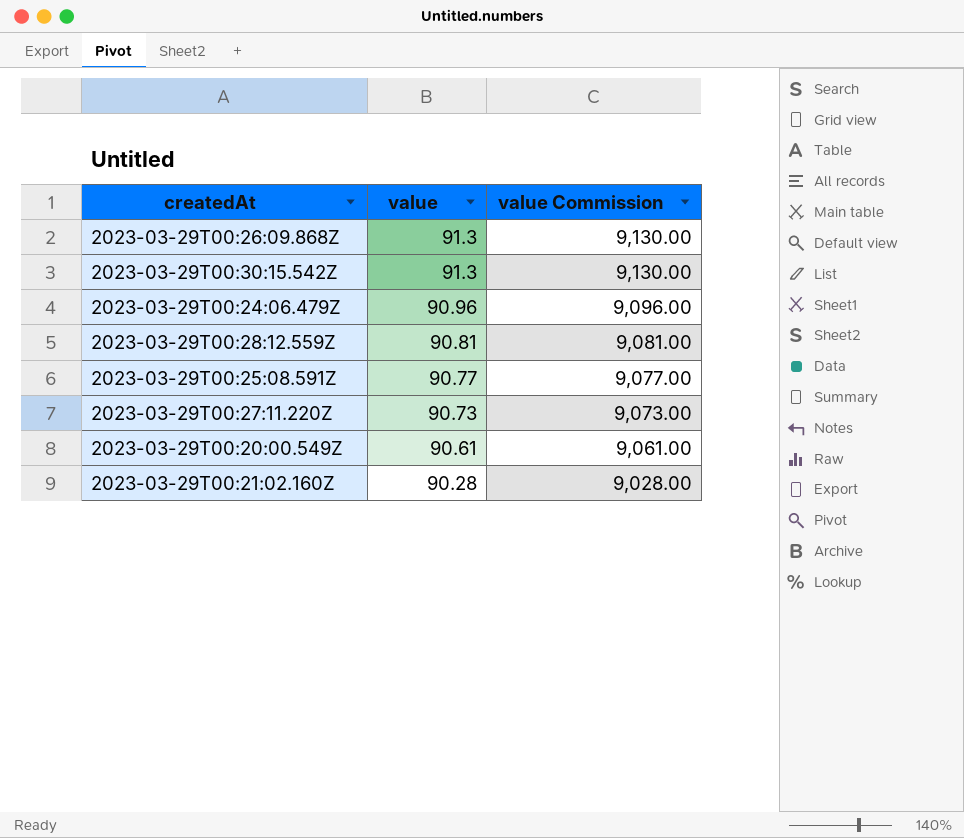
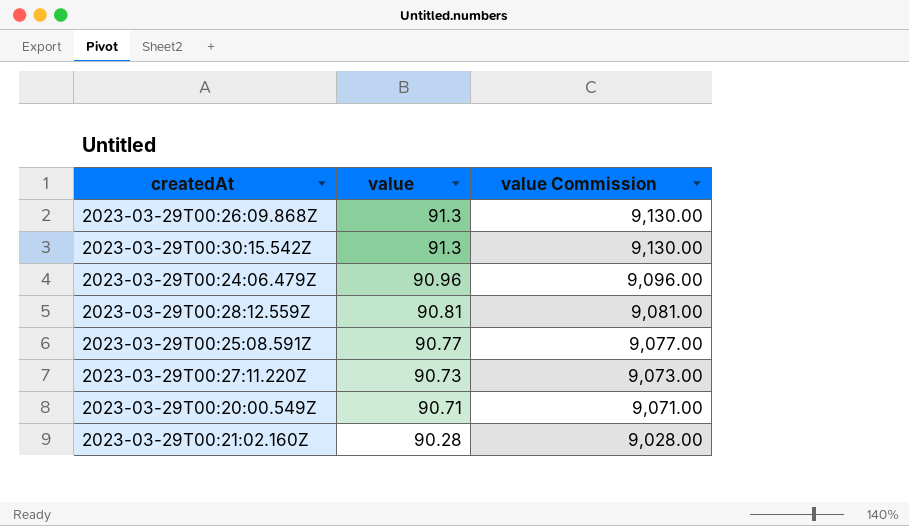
2023-03-29T00:20:00.549Z | value: 90.61 -> 90.71
2023-03-29T00:20:00.549Z | value Commission: 9,061.00 -> 9,071.00

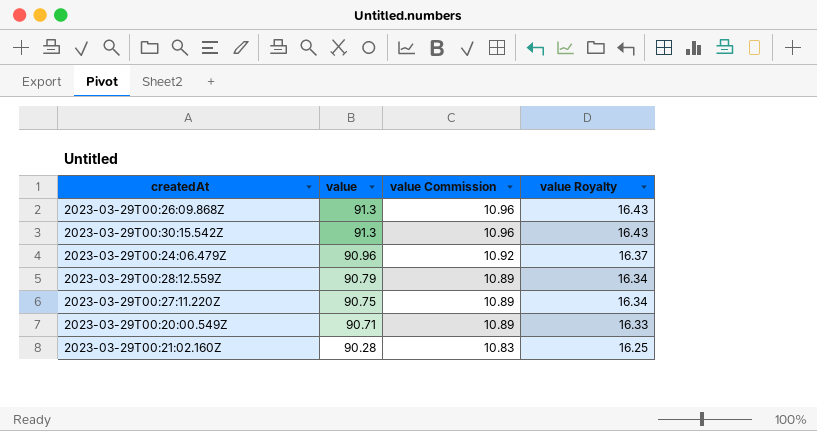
column value Commission | formula: [value] * 100 -> [value] * 0.12
column value Royalty | formula: none -> [value] * 0.18
row 2023-03-29T00:25:08.591Z: 90.77 | 9,077.00 -> none
2023-03-29T00:28:12.559Z | value: 90.81 -> 90.79
2023-03-29T00:27:11.220Z | value: 90.73 -> 90.75

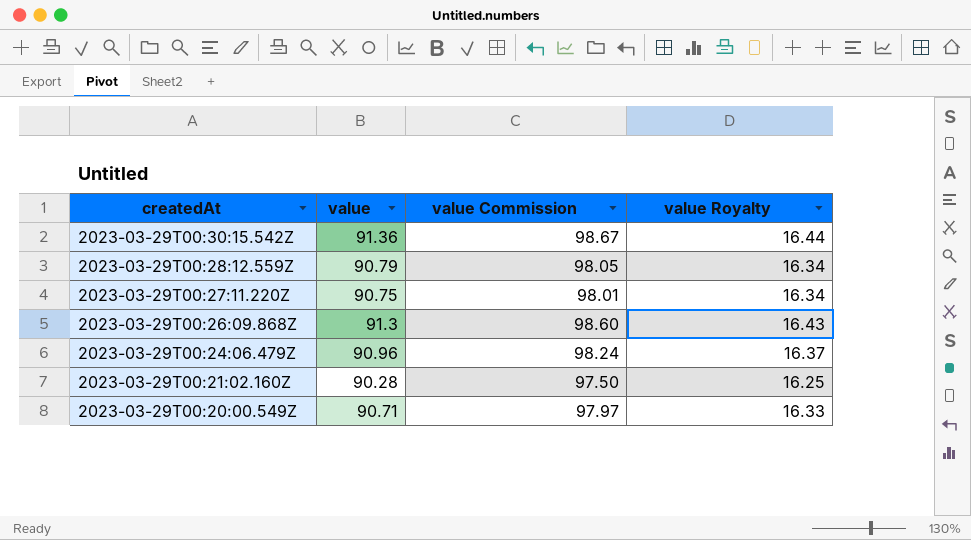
row order: value descending -> createdAt descending
column value Commission | formula: [value] * 0.12 -> [value] * 1.08
2023-03-29T00:30:15.542Z | value: 91.3 -> 91.36
2023-03-29T00:30:15.542Z | value Royalty: 16.43 -> 16.44

